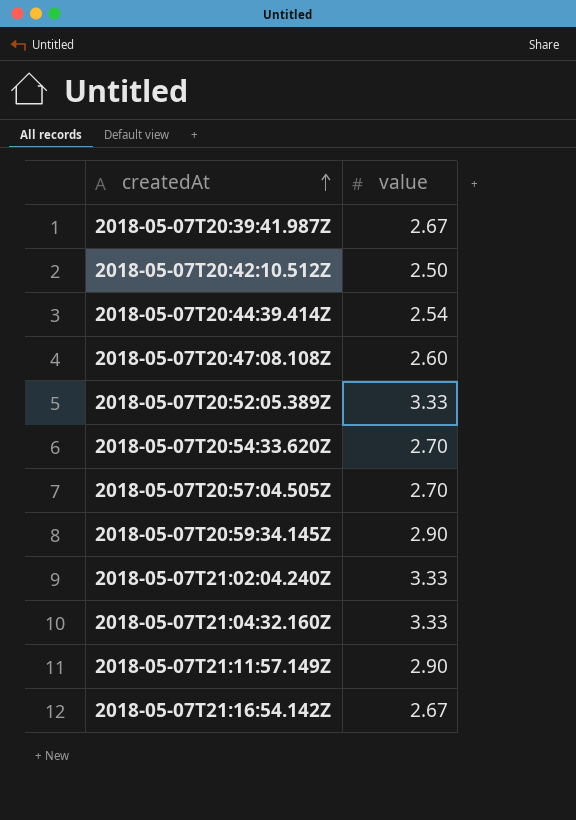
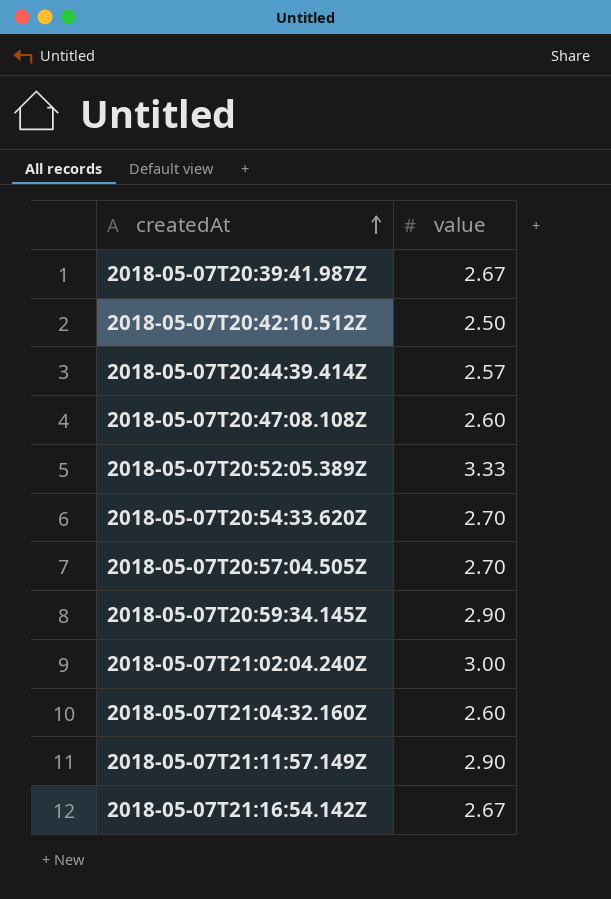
2018-05-07T20:44:39.414Z | value: 2.54 -> 2.57
2018-05-07T21:02:04.240Z | value: 3.33 -> 3.00
2018-05-07T21:04:32.160Z | value: 3.33 -> 2.60

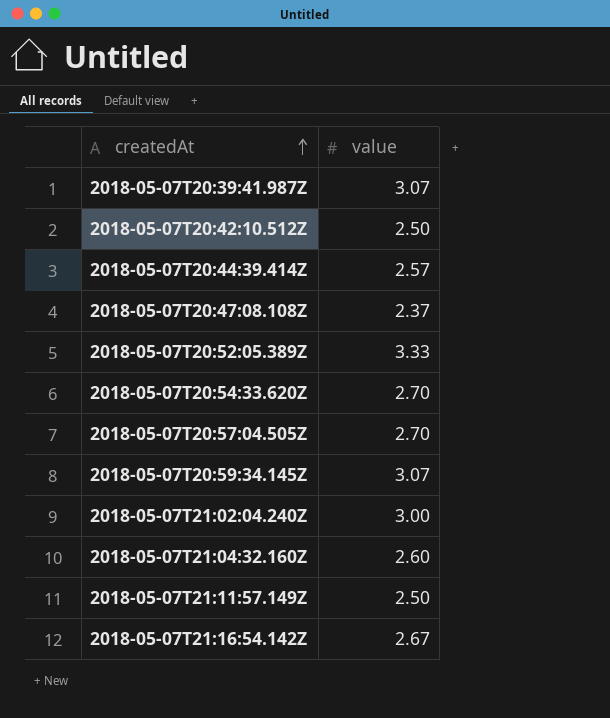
2018-05-07T20:39:41.987Z | value: 2.67 -> 3.07
2018-05-07T20:47:08.108Z | value: 2.60 -> 2.37
2018-05-07T20:59:34.145Z | value: 2.90 -> 3.07
2018-05-07T21:11:57.149Z | value: 2.90 -> 2.50

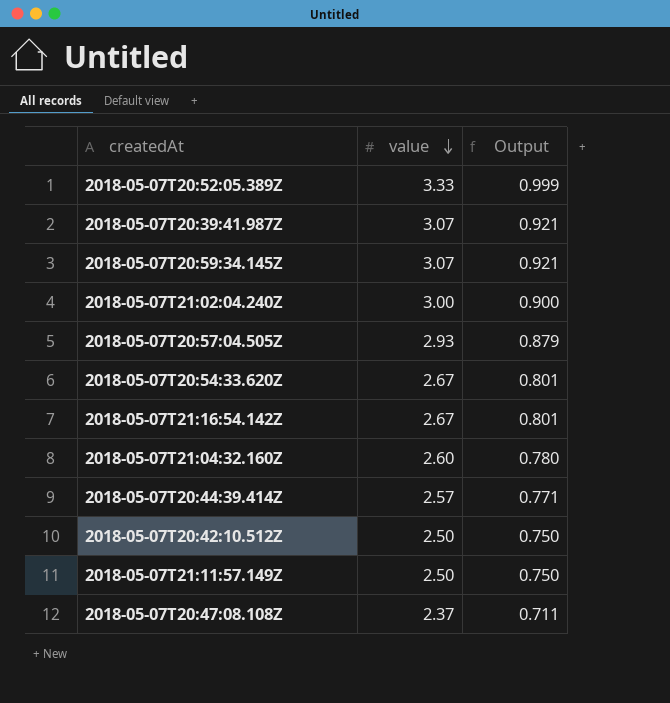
row order: createdAt ascending -> value descending
column Output | formula: none -> [value] * 0.3
2018-05-07T20:57:04.505Z | value: 2.70 -> 2.93
2018-05-07T20:54:33.620Z | value: 2.70 -> 2.67

